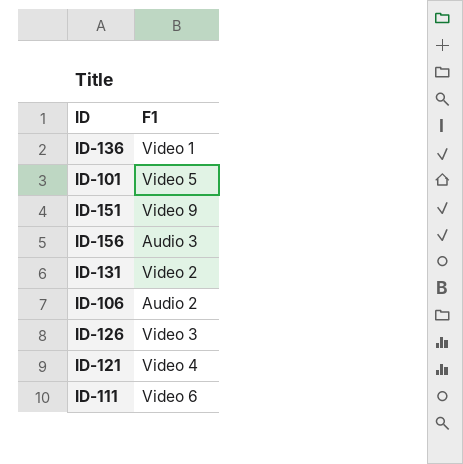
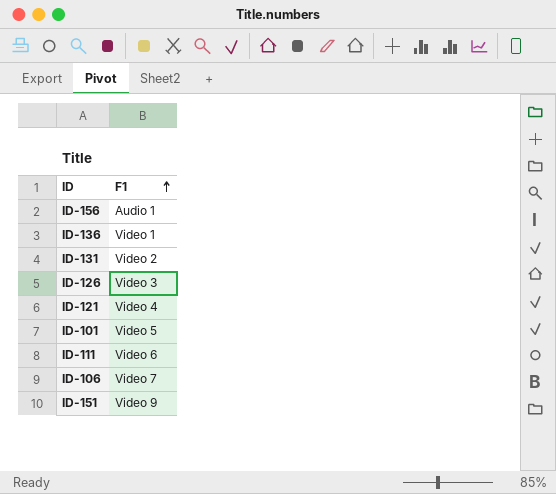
row order: none -> F1 ascending
ID-156 | F1: Audio 3 -> Audio 1
ID-106 | F1: Audio 2 -> Video 7

